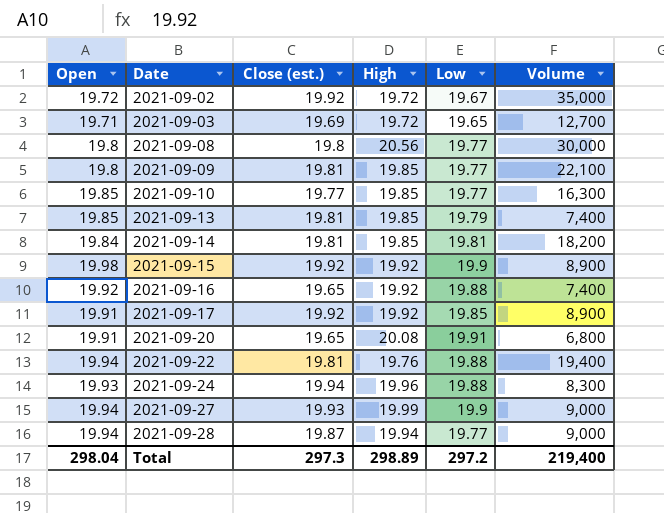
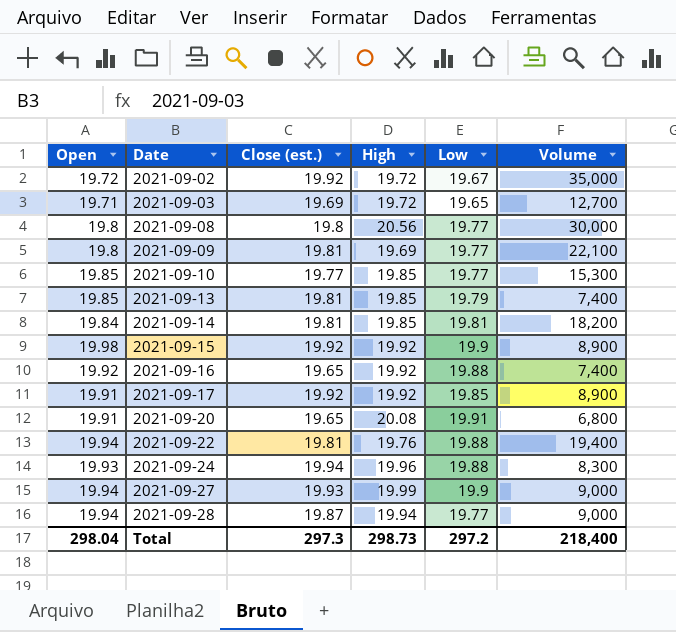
2021-09-09 | High: 19.85 -> 19.69
2021-09-10 | Volume: 16,300 -> 15,300
Total | High: 298.89 -> 298.73
Total | Volume: 219,400 -> 218,400

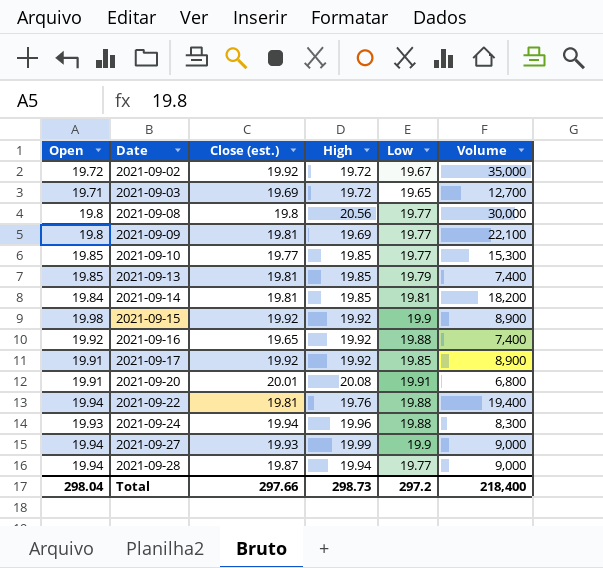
2021-09-20 | Close (est.): 19.65 -> 20.01
Total | Close (est.): 297.3 -> 297.66

